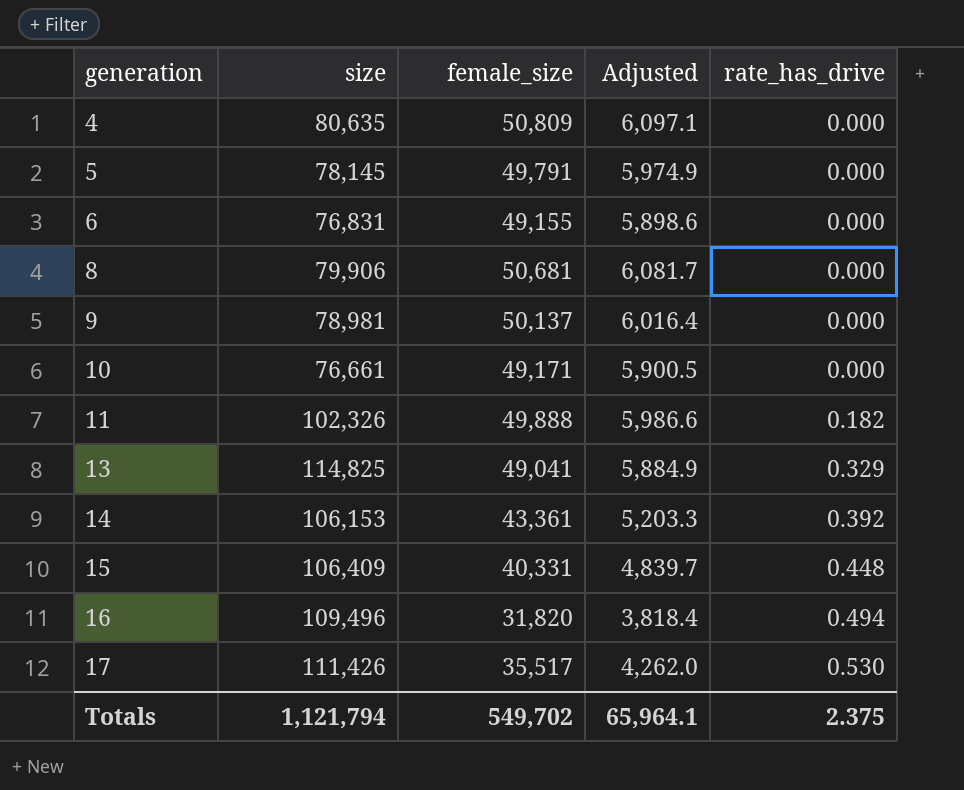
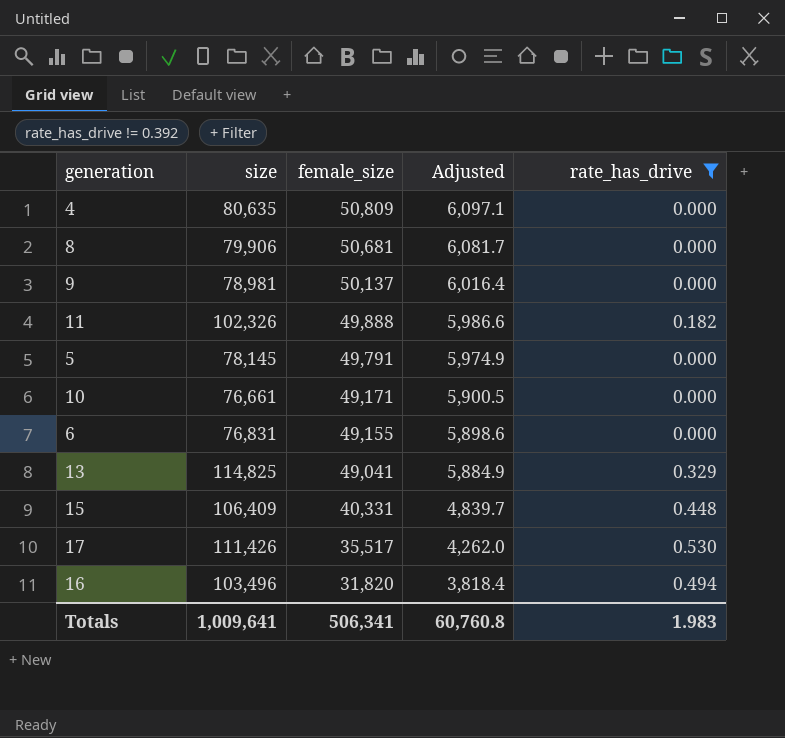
filter: none -> rate_has_drive != 0.392
row order: generation ascending -> female_size descending
16 | size: 109,496 -> 103,496
Totals | size: 1,121,794 -> 1,009,641
Totals | female_size: 549,702 -> 506,341
Totals | Adjusted: 65,964.1 -> 60,760.8
Totals | rate_has_drive: 2.375 -> 1.983

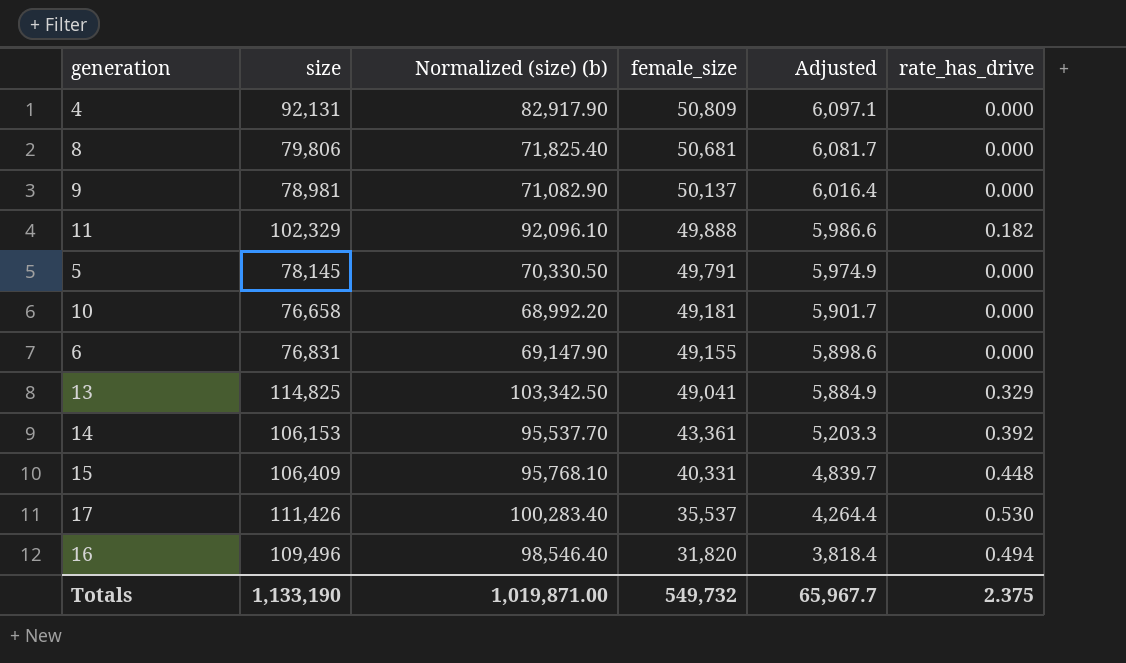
filter: rate_has_drive != 0.392 -> none
column Normalized (size) (b) | formula: none -> [size] * 0.9
4 | size: 80,635 -> 92,131
8 | size: 79,906 -> 79,806
11 | size: 102,326 -> 102,329
10 | size: 76,661 -> 76,658
10 | female_size: 49,171 -> 49,181
10 | Adjusted: 5,900.5 -> 5,901.7
17 | female_size: 35,517 -> 35,537
17 | Adjusted: 4,262.0 -> 4,264.4
16 | size: 103,496 -> 109,496
Totals | size: 1,009,641 -> 1,133,190
Totals | female_size: 506,341 -> 549,732
Totals | Adjusted: 60,760.8 -> 65,967.7
Totals | rate_has_drive: 1.983 -> 2.375

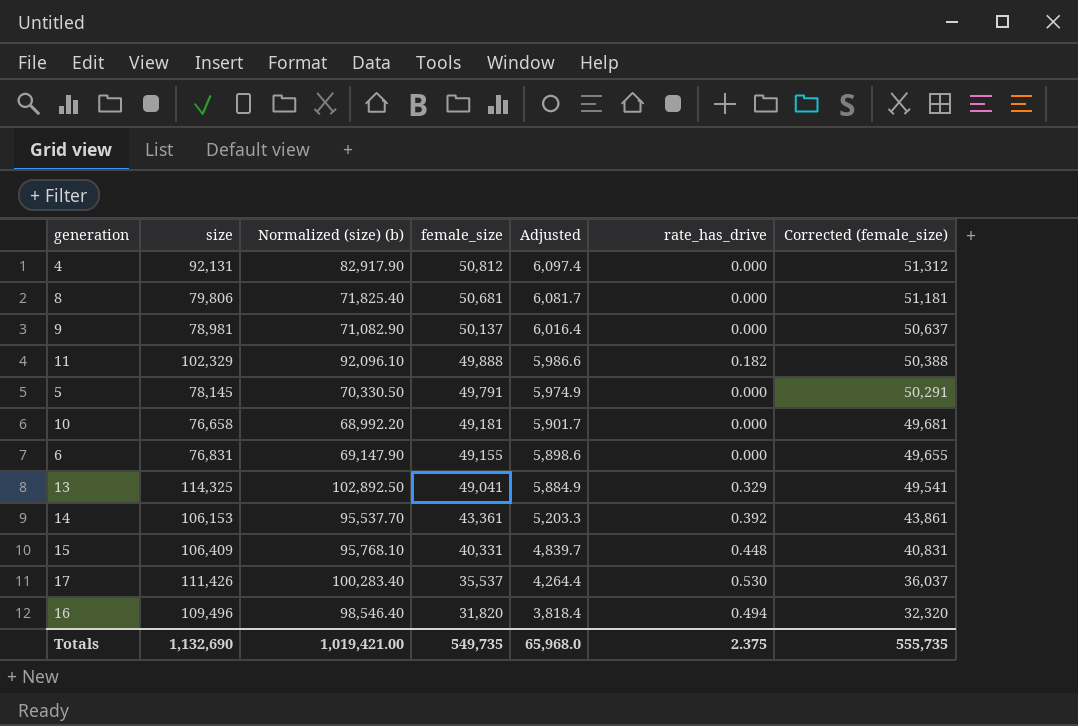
column Corrected (female_size) | formula: none -> [female_size] + 500
4 | female_size: 50,809 -> 50,812
4 | Adjusted: 6,097.1 -> 6,097.4
13 | size: 114,825 -> 114,325
13 | Normalized (size) (b): 103,342.50 -> 102,892.50
Totals | size: 1,133,190 -> 1,132,690
Totals | Normalized (size) (b): 1,019,871.00 -> 1,019,421.00
Totals | female_size: 549,732 -> 549,735
Totals | Adjusted: 65,967.7 -> 65,968.0

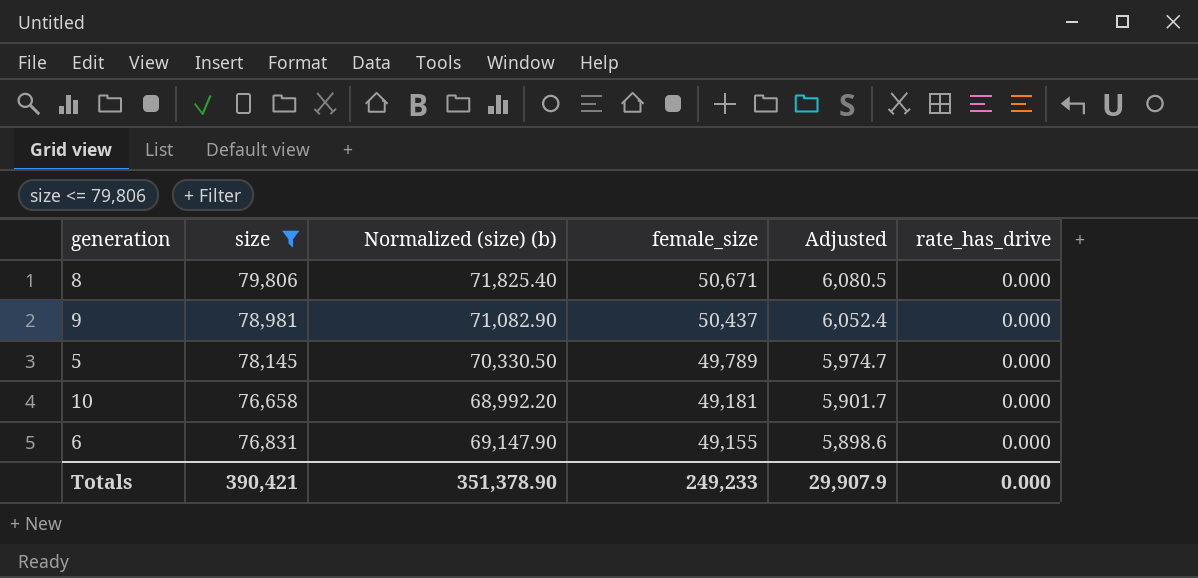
filter: none -> size <= 79,806
column Corrected (female_size) | formula: [female_size] + 500 -> none
8 | female_size: 50,681 -> 50,671
8 | Adjusted: 6,081.7 -> 6,080.5
9 | female_size: 50,137 -> 50,437
9 | Adjusted: 6,016.4 -> 6,052.4
5 | female_size: 49,791 -> 49,789
5 | Adjusted: 5,974.9 -> 5,974.7
Totals | size: 1,132,690 -> 390,421
Totals | Normalized (size) (b): 1,019,421.00 -> 351,378.90
Totals | female_size: 549,735 -> 249,233
Totals | Adjusted: 65,968.0 -> 29,907.9
Totals | rate_has_drive: 2.375 -> 0.000

